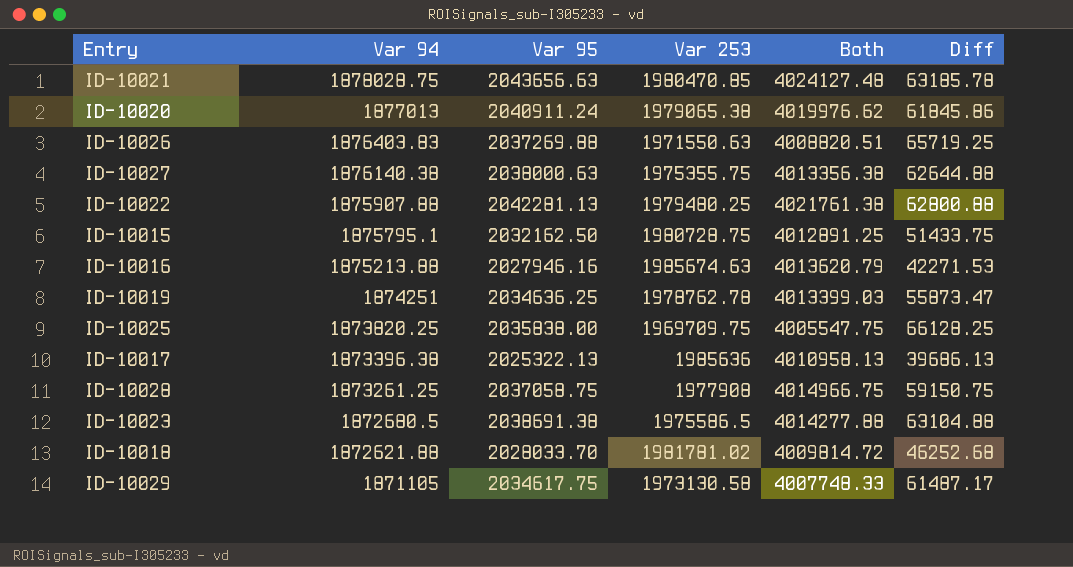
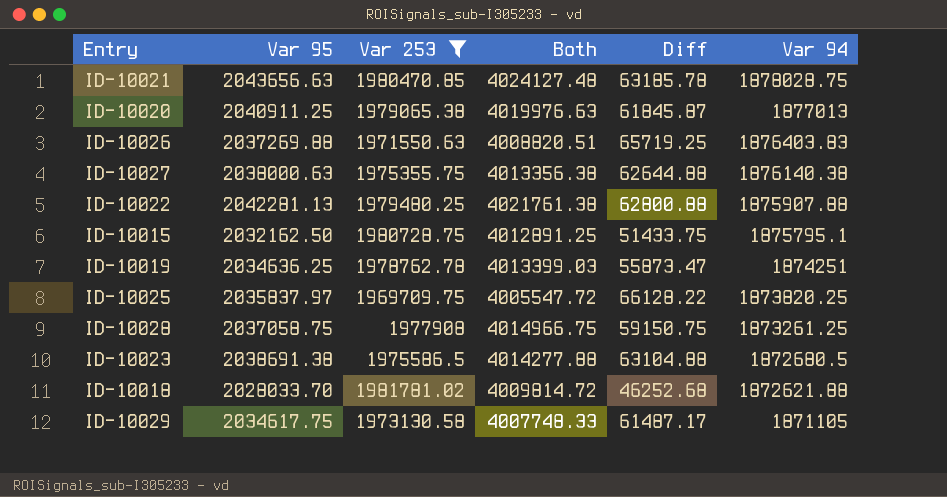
filter: none -> Var 253 <= 1981781.02
column Var 94 | position: 2 -> 6
ID-10020 | Var 95: 2040911.24 -> 2040911.25
ID-10020 | Both: 4019976.62 -> 4019976.63
ID-10020 | Diff: 61845.86 -> 61845.87
ID-10025 | Var 95: 2035838.00 -> 2035837.97
ID-10025 | Both: 4005547.75 -> 4005547.72
ID-10025 | Diff: 66128.25 -> 66128.22

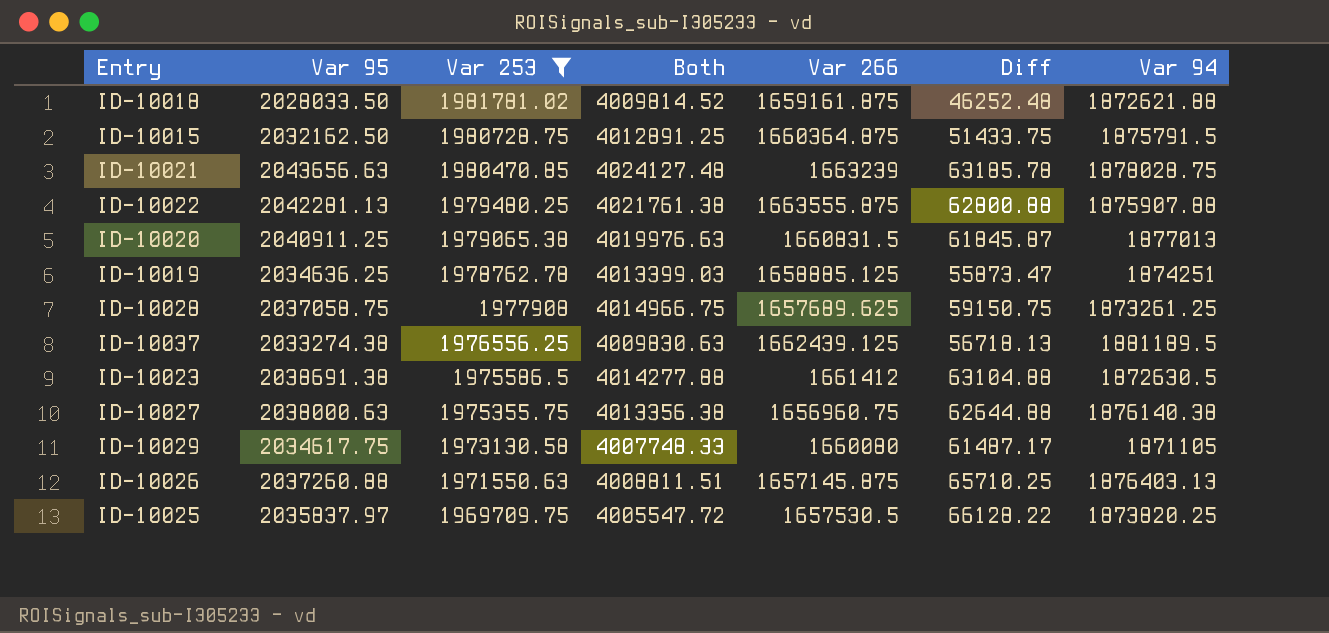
row order: Var 94 descending -> Var 253 descending
column Var 266 | position: none -> 5
ID-10018 | Var 95: 2028033.70 -> 2028033.50
ID-10018 | Both: 4009814.72 -> 4009814.52
ID-10018 | Diff: 46252.68 -> 46252.48
ID-10015 | Var 94: 1875795.1 -> 1875791.5
row ID-10037: none -> 2033274.38 | 1976556.25 | 4009830.63 | 1662439.125 | 56718.13 | 1881189.5
ID-10023 | Var 94: 1872680.5 -> 1872630.5
ID-10026 | Var 95: 2037269.88 -> 2037260.88
ID-10026 | Both: 4008820.51 -> 4008811.51
ID-10026 | Diff: 65719.25 -> 65710.25
ID-10026 | Var 94: 1876403.83 -> 1876403.13

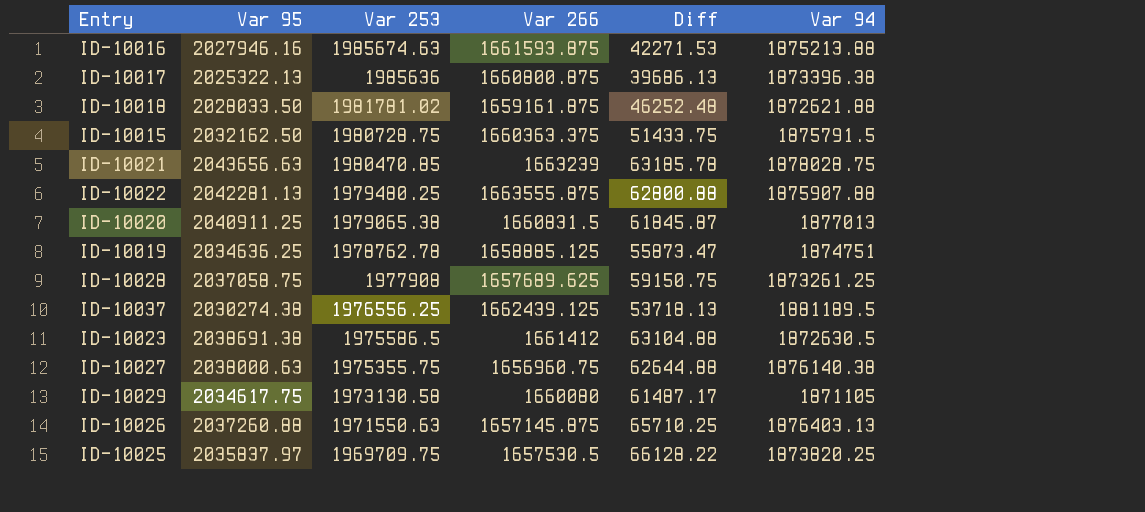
filter: Var 253 <= 1981781.02 -> none
column Both | formula: [Var 95] + [Var 253] -> none
ID-10015 | Var 266: 1660364.875 -> 1660363.375
ID-10019 | Var 94: 1874251 -> 1874751
ID-10037 | Var 95: 2033274.38 -> 2030274.38
ID-10037 | Diff: 56718.13 -> 53718.13

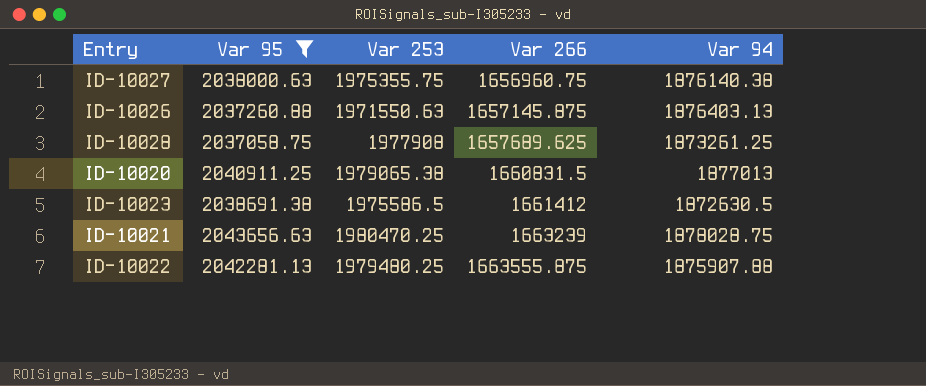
filter: none -> Var 95 >= 2037058.75
row order: Var 253 descending -> Var 266 ascending
column Diff | formula: [Var 95] - [Var 253] -> none
ID-10021 | Var 253: 1980470.85 -> 1980470.25

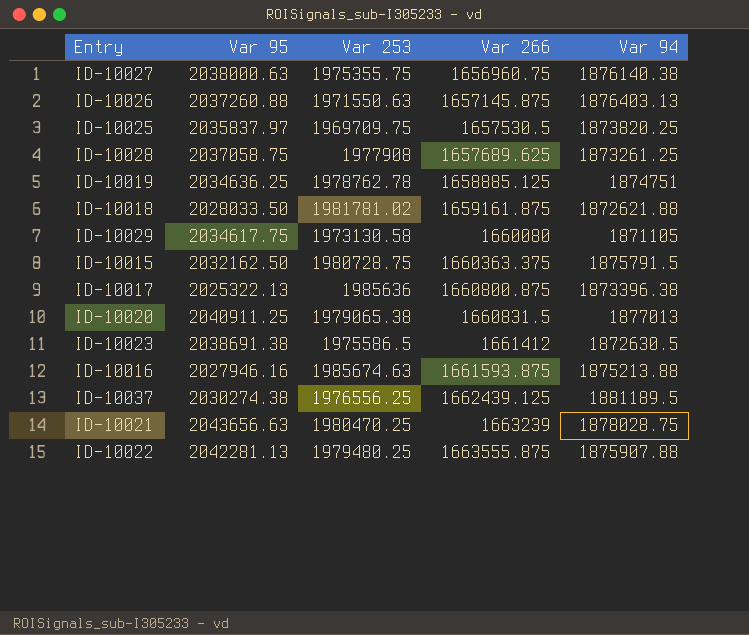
filter: Var 95 >= 2037058.75 -> none

